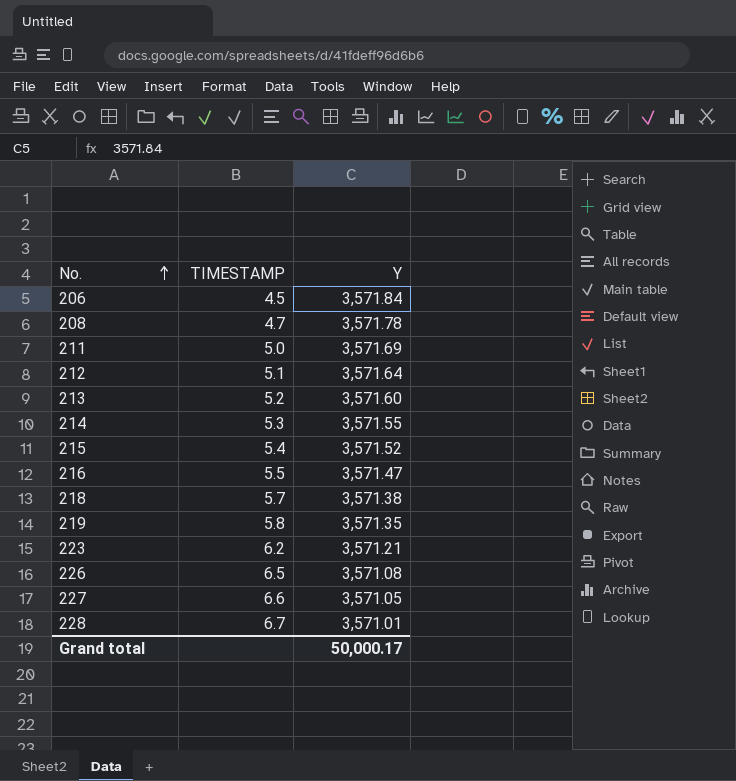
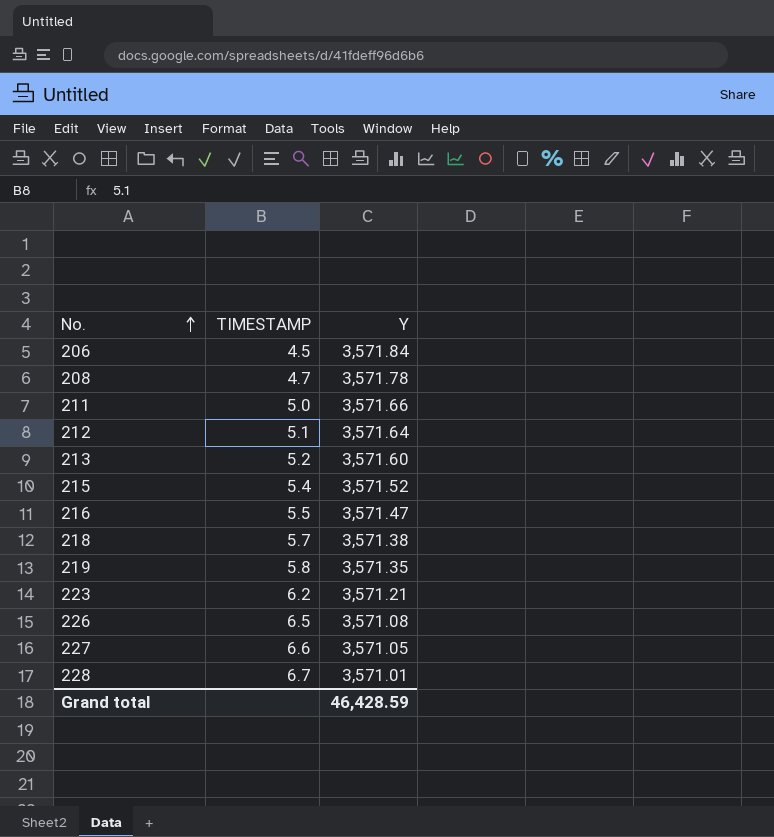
row 214: 5.3 | 3,571.55 -> none
211 | Y: 3,571.69 -> 3,571.66
Grand total | Y: 50,000.17 -> 46,428.59

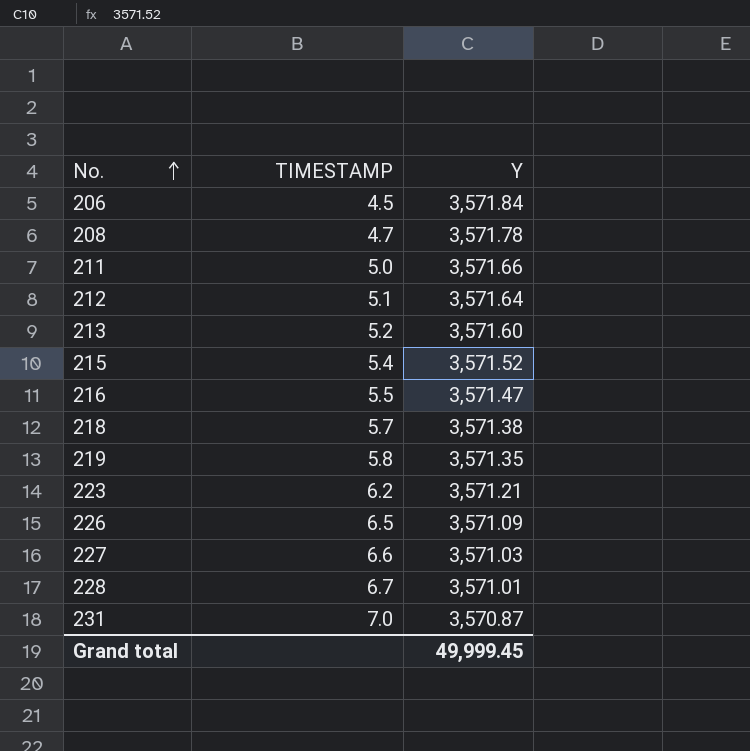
226 | Y: 3,571.08 -> 3,571.09
227 | Y: 3,571.05 -> 3,571.03
row 231: none -> 7.0 | 3,570.87
Grand total | Y: 46,428.59 -> 49,999.45

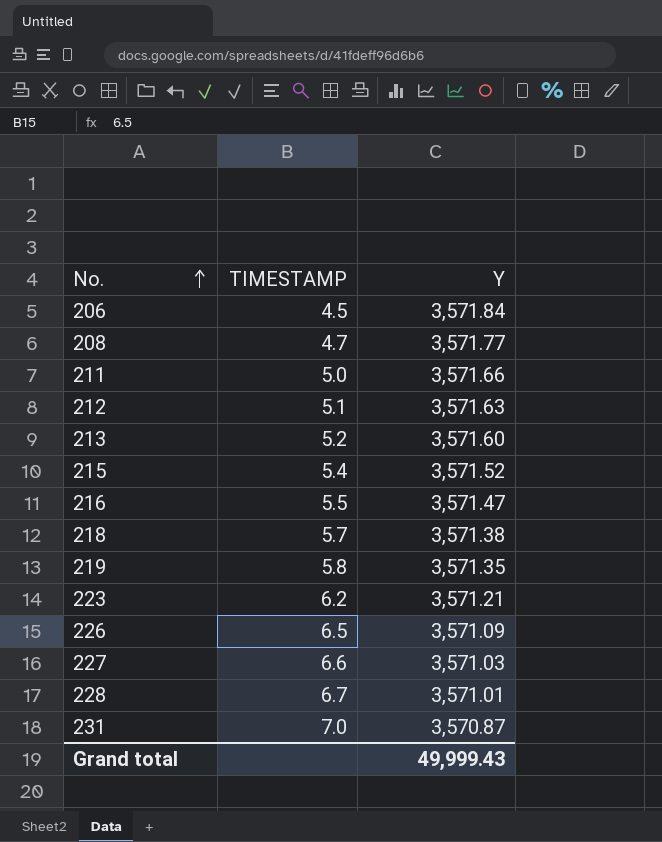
208 | Y: 3,571.78 -> 3,571.77
212 | Y: 3,571.64 -> 3,571.63
Grand total | Y: 49,999.45 -> 49,999.43

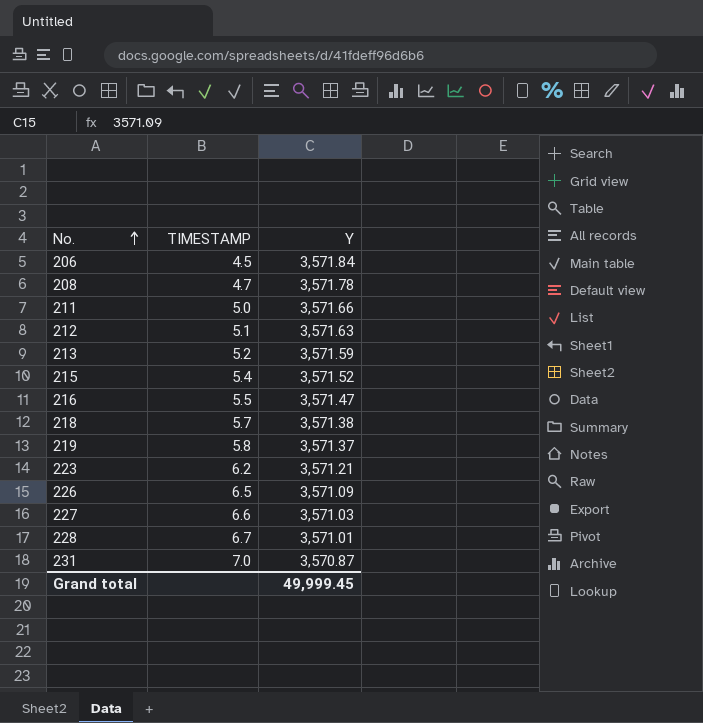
208 | Y: 3,571.77 -> 3,571.78
213 | Y: 3,571.60 -> 3,571.59
219 | Y: 3,571.35 -> 3,571.37
Grand total | Y: 49,999.43 -> 49,999.45

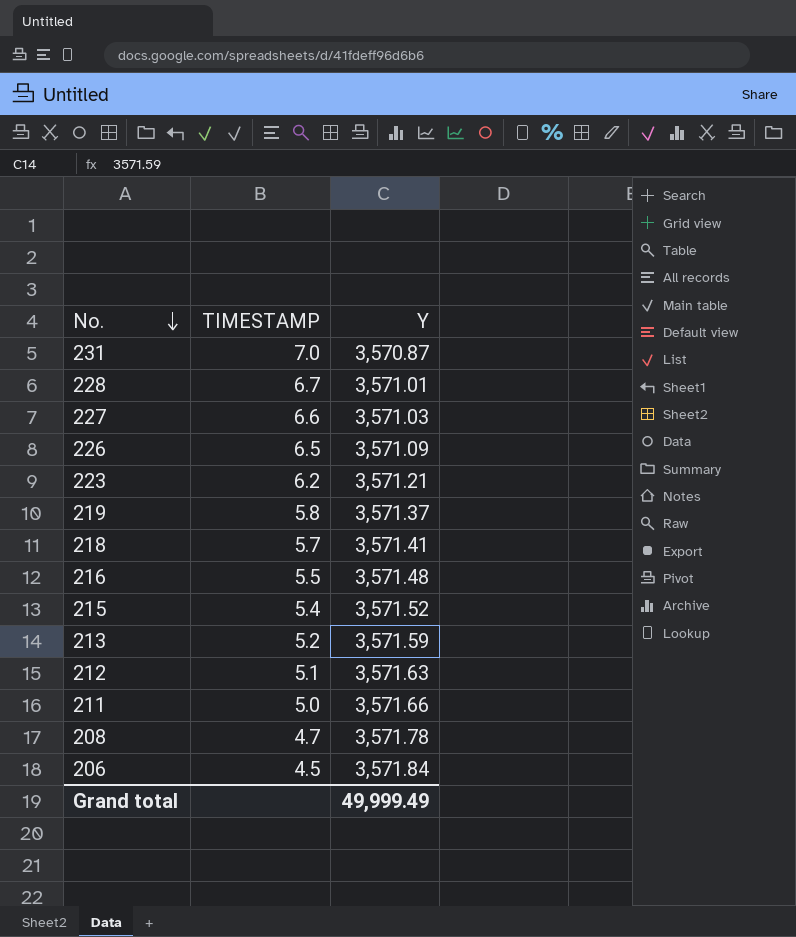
row order: No. ascending -> No. descending
218 | Y: 3,571.38 -> 3,571.41
216 | Y: 3,571.47 -> 3,571.48
Grand total | Y: 49,999.45 -> 49,999.49

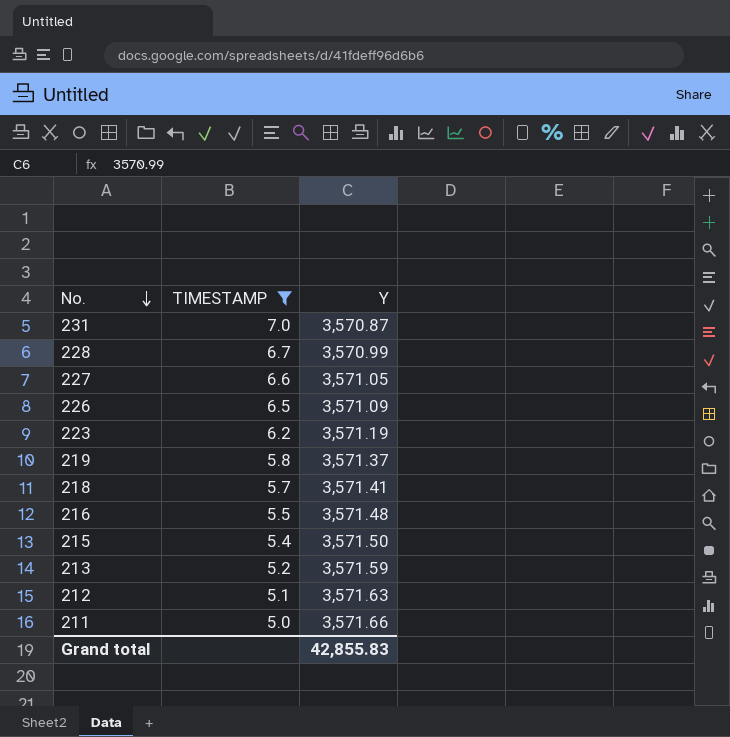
filter: none -> TIMESTAMP >= 5.0
228 | Y: 3,571.01 -> 3,570.99
227 | Y: 3,571.03 -> 3,571.05
223 | Y: 3,571.21 -> 3,571.19
215 | Y: 3,571.52 -> 3,571.50
Grand total | Y: 49,999.49 -> 42,855.83

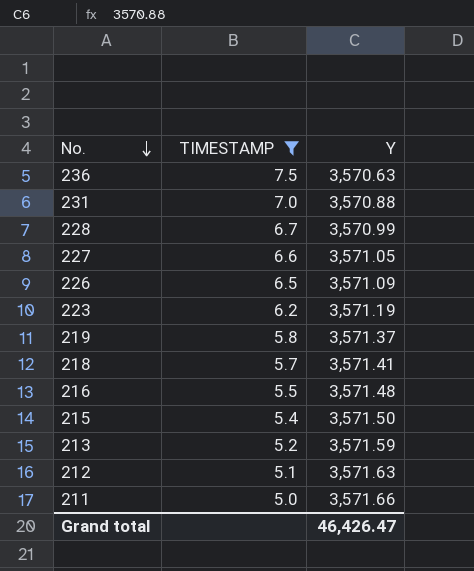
row 236: none -> 7.5 | 3,570.63
231 | Y: 3,570.87 -> 3,570.88
Grand total | Y: 42,855.83 -> 46,426.47

